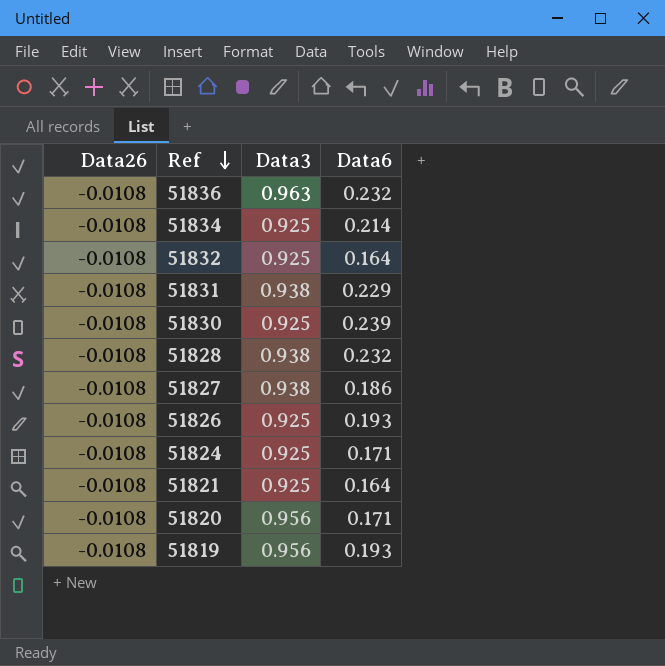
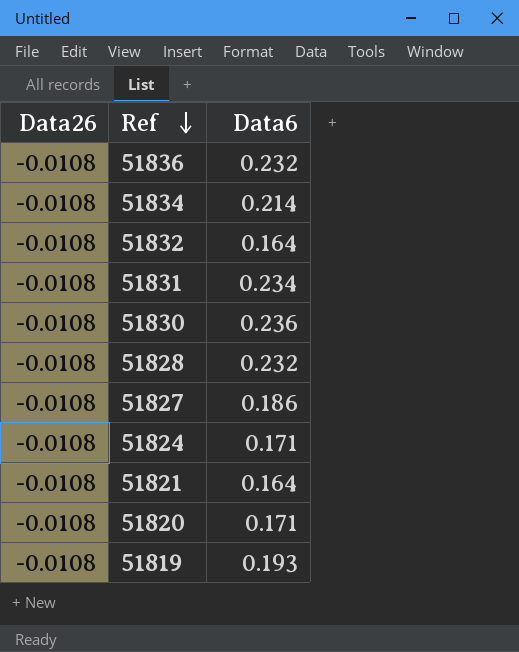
column Data3 | position: 3 -> none
row 51826: -0.0108 | 0.925 | 0.193 -> none
51831 | Data6: 0.229 -> 0.234
51830 | Data6: 0.239 -> 0.236

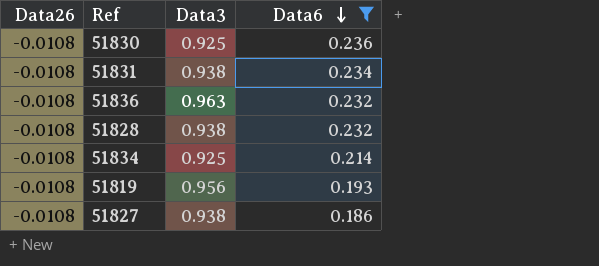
filter: none -> Data6 >= 0.186
row order: Ref descending -> Data6 descending
column Data3 | position: none -> 3

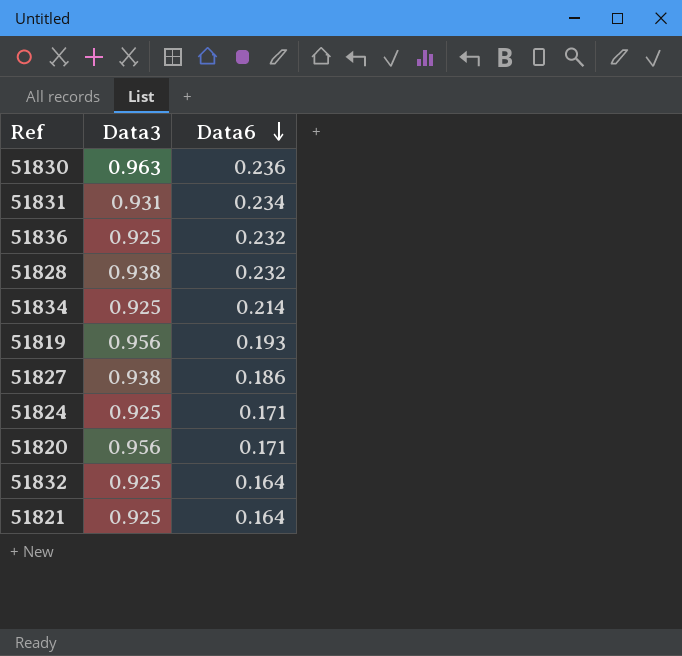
filter: Data6 >= 0.186 -> none
column Data26 | position: 1 -> none
51830 | Data3: 0.925 -> 0.963
51831 | Data3: 0.938 -> 0.931
51836 | Data3: 0.963 -> 0.925

